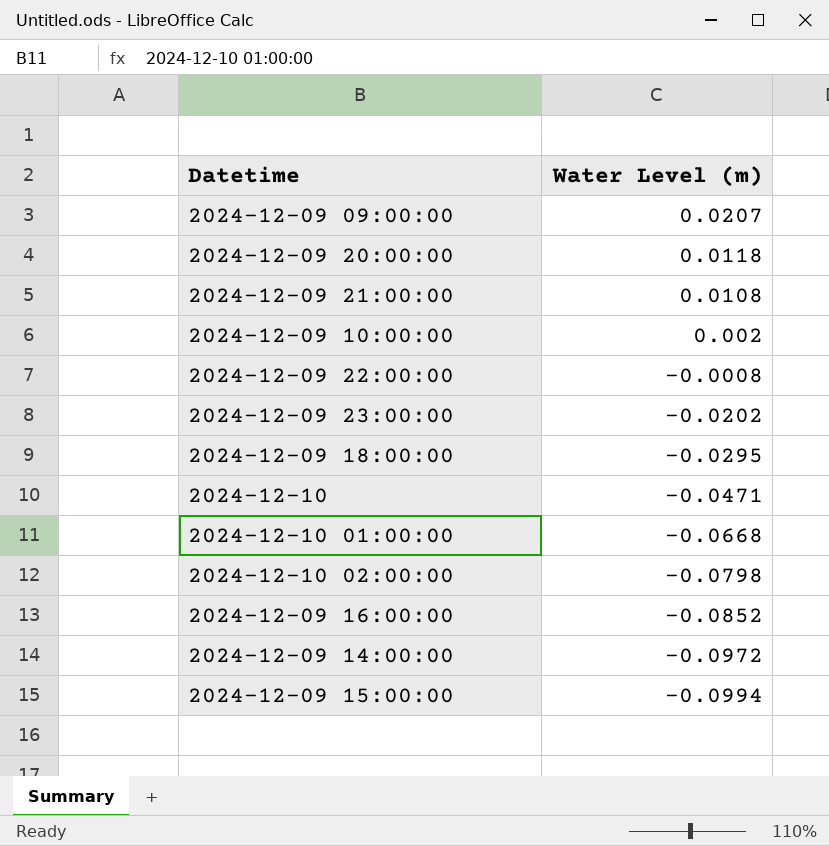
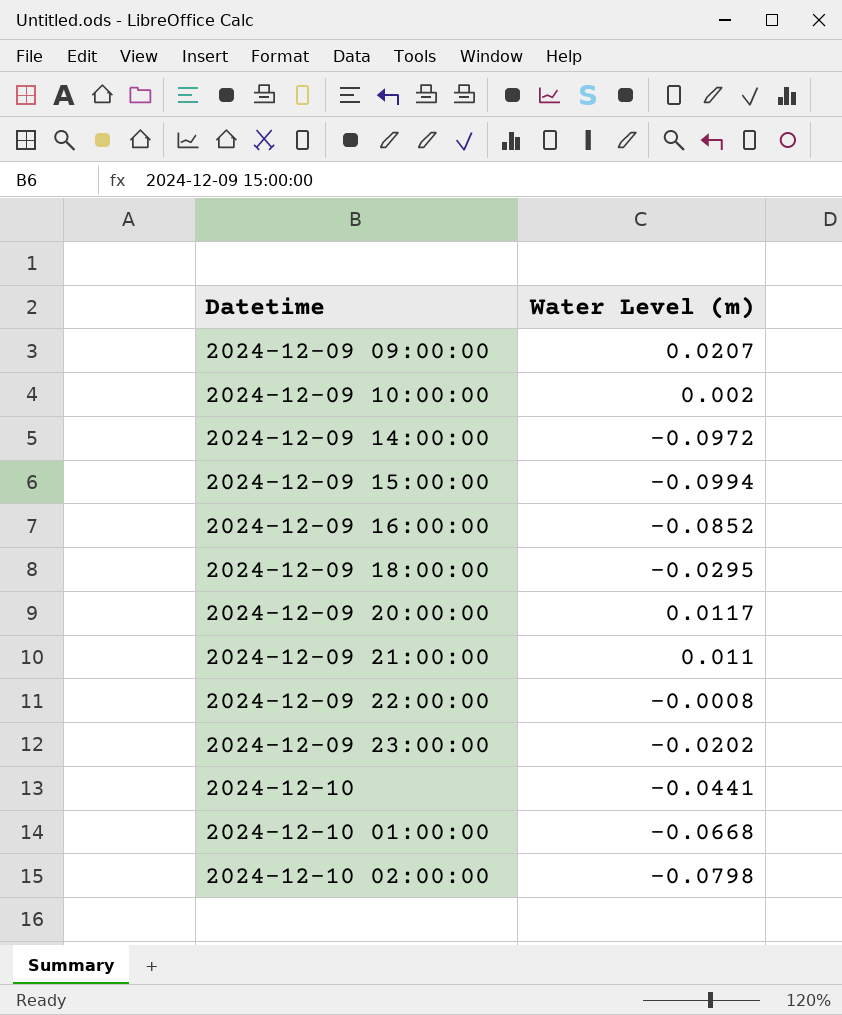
row order: Water Level (m) descending -> Datetime ascending
2024-12-09 20:00:00 | Water Level (m): 0.0118 -> 0.0117
2024-12-09 21:00:00 | Water Level (m): 0.0108 -> 0.011
2024-12-10 | Water Level (m): -0.0471 -> -0.0441

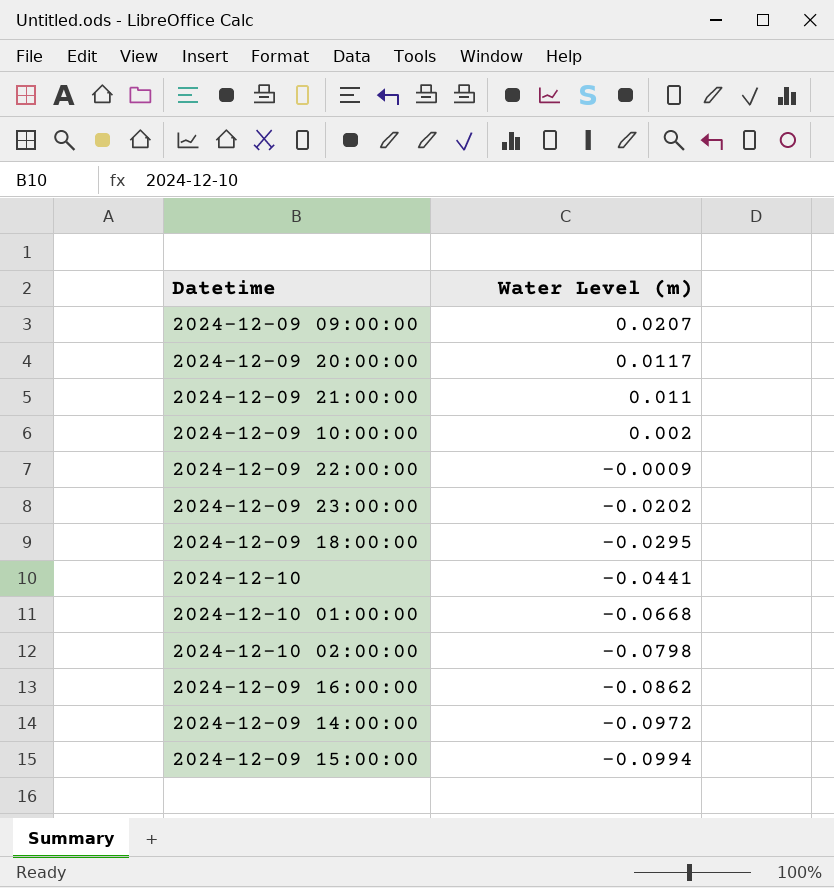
row order: Datetime ascending -> Water Level (m) descending
2024-12-09 22:00:00 | Water Level (m): -0.0008 -> -0.0009
2024-12-09 16:00:00 | Water Level (m): -0.0852 -> -0.0862

